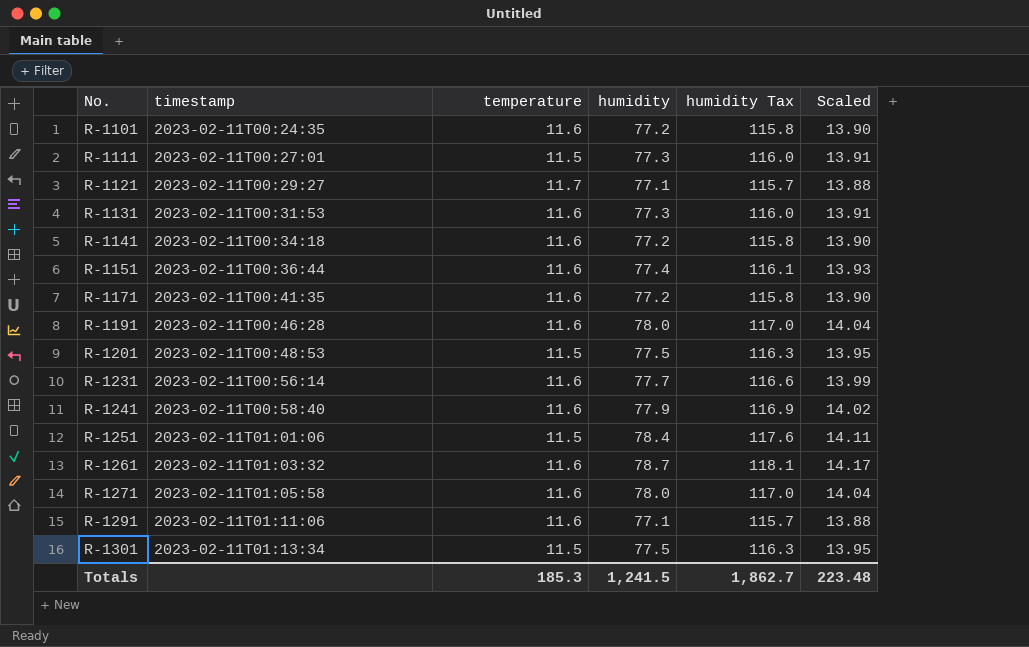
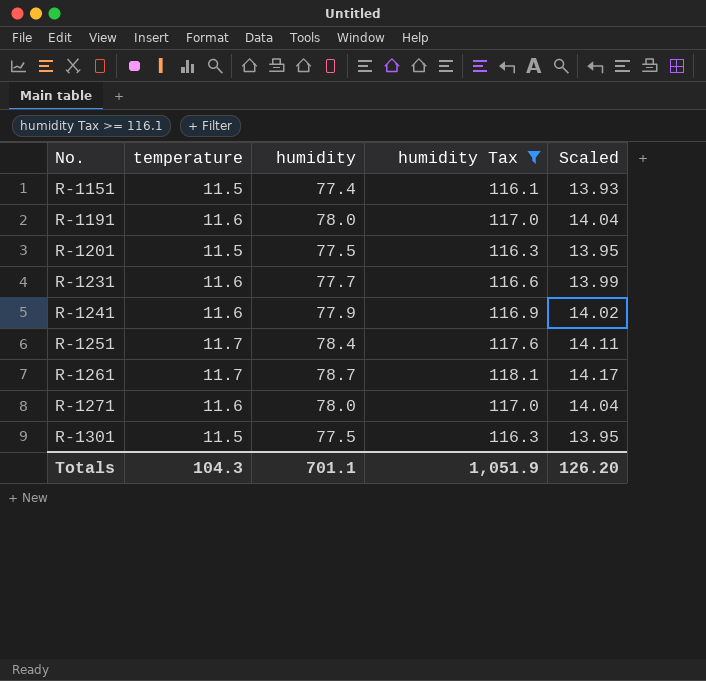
filter: none -> humidity Tax >= 116.1
column timestamp | position: 2 -> none
R-1151 | temperature: 11.6 -> 11.5
R-1251 | temperature: 11.5 -> 11.7
R-1261 | temperature: 11.6 -> 11.7
Totals | temperature: 185.3 -> 104.3
Totals | humidity: 1,241.5 -> 701.1
Totals | humidity Tax: 1,862.7 -> 1,051.9
Totals | Scaled: 223.48 -> 126.20

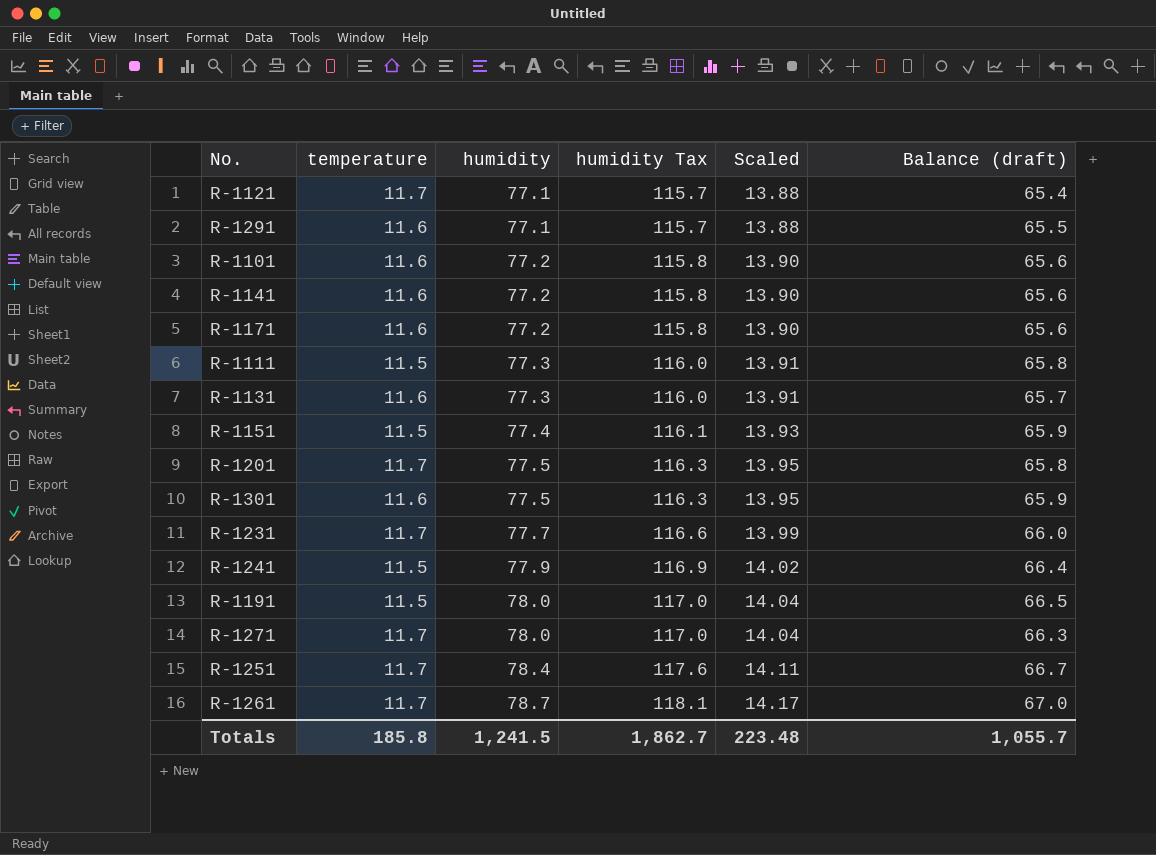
filter: humidity Tax >= 116.1 -> none
row order: No. ascending -> humidity ascending
column Balance (draft) | formula: none -> [humidity] - [temperature]
R-1201 | temperature: 11.5 -> 11.7
R-1301 | temperature: 11.5 -> 11.6
R-1231 | temperature: 11.6 -> 11.7
R-1241 | temperature: 11.6 -> 11.5
R-1191 | temperature: 11.6 -> 11.5
R-1271 | temperature: 11.6 -> 11.7
Totals | temperature: 104.3 -> 185.8
Totals | humidity: 701.1 -> 1,241.5
Totals | humidity Tax: 1,051.9 -> 1,862.7
Totals | Scaled: 126.20 -> 223.48

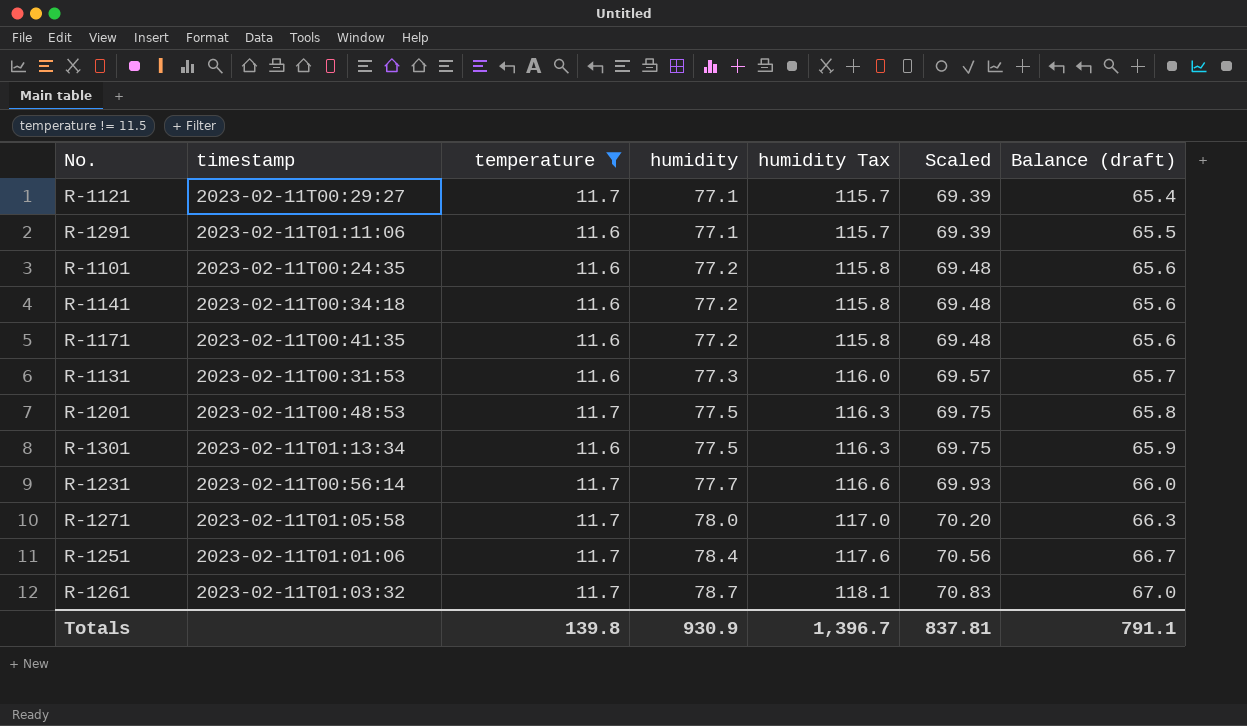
filter: none -> temperature != 11.5
column timestamp | position: none -> 2
column Scaled | formula: [humidity] * 0.18 -> [humidity] * 0.9
Totals | temperature: 185.8 -> 139.8
Totals | humidity: 1,241.5 -> 930.9
Totals | humidity Tax: 1,862.7 -> 1,396.7
Totals | Scaled: 223.48 -> 837.81
Totals | Balance (draft): 1,055.7 -> 791.1

